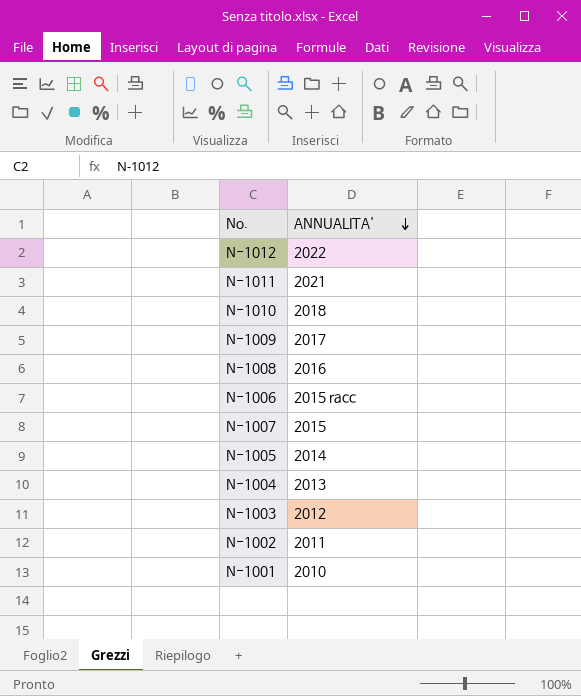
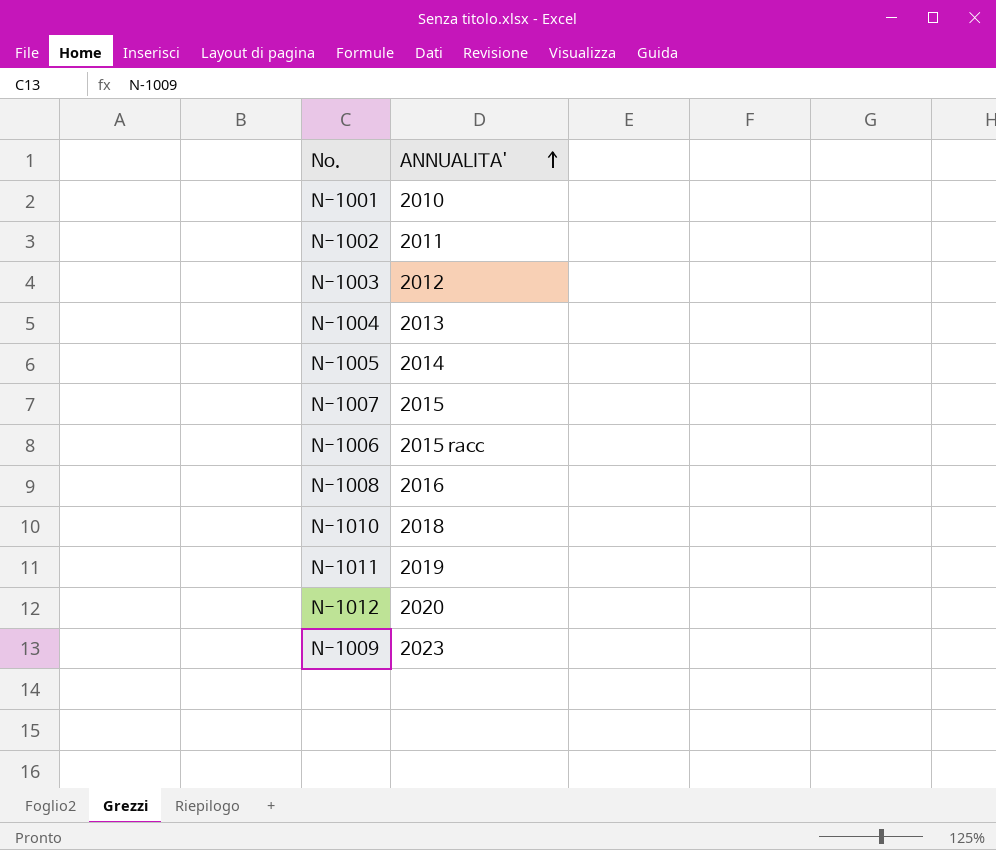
row order: ANNUALITA' descending -> ANNUALITA' ascending
N-1011 | ANNUALITA': 2021 -> 2019
N-1012 | ANNUALITA': 2022 -> 2020
N-1009 | ANNUALITA': 2017 -> 2023

